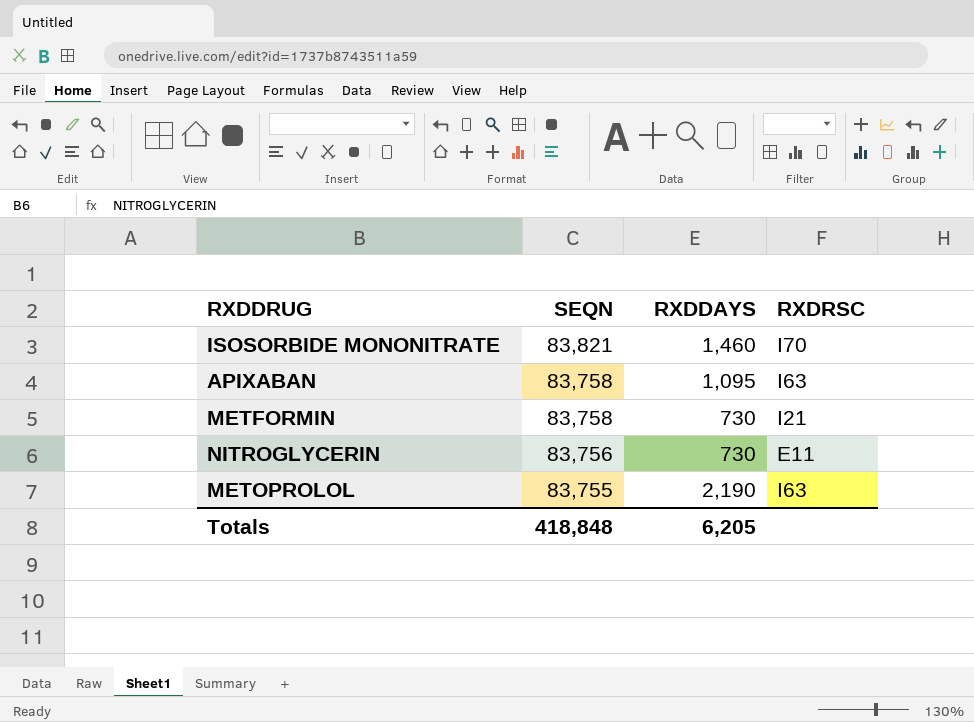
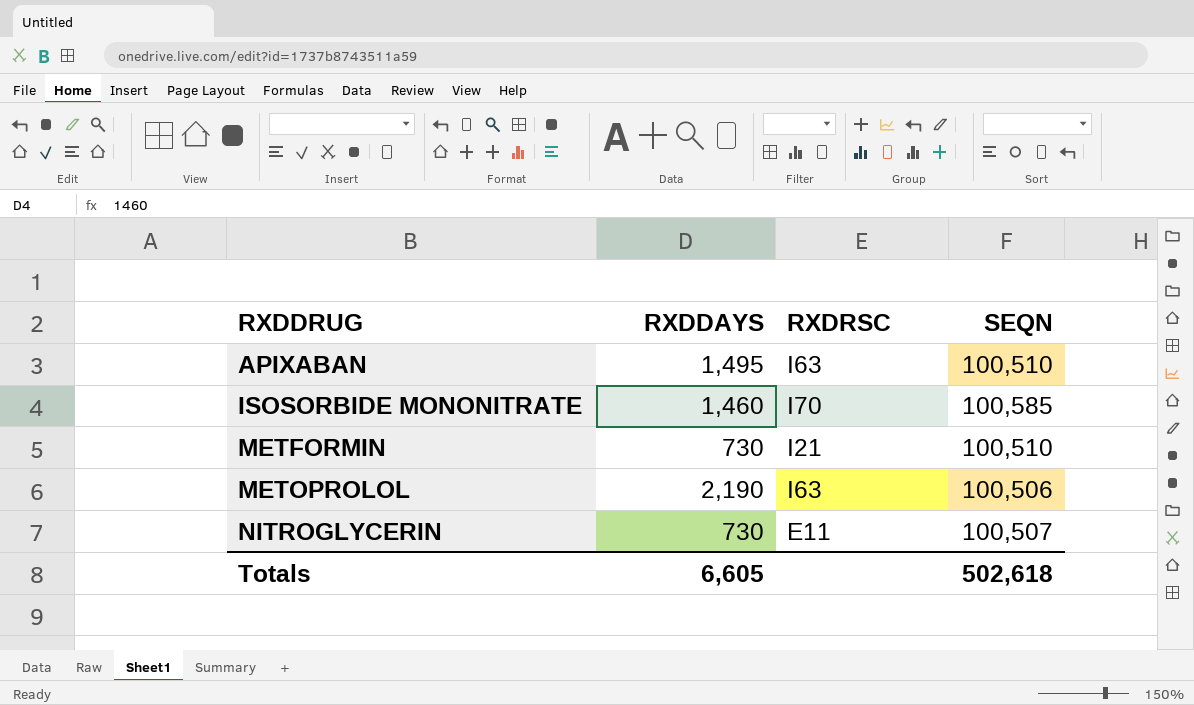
row order: SEQN descending -> RXDDRUG ascending
column SEQN | position: 2 -> 4
APIXABAN | RXDDAYS: 1,095 -> 1,495
APIXABAN | SEQN: 83,758 -> 100,510
ISOSORBIDE MONONITRATE | SEQN: 83,821 -> 100,585
METFORMIN | SEQN: 83,758 -> 100,510
METOPROLOL | SEQN: 83,755 -> 100,506
NITROGLYCERIN | SEQN: 83,756 -> 100,507
Totals | RXDDAYS: 6,205 -> 6,605
Totals | SEQN: 418,848 -> 502,618

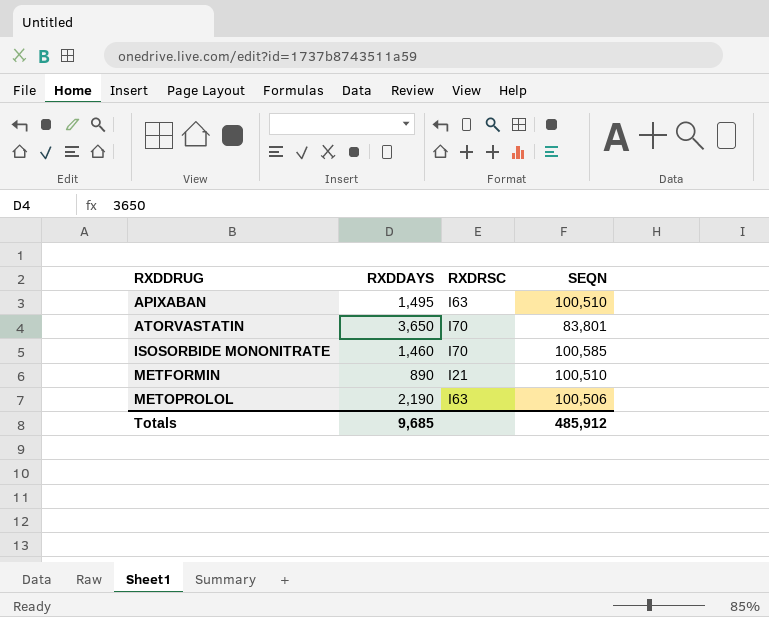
row NITROGLYCERIN: 730 | E11 | 100,507 -> none
row ATORVASTATIN: none -> 3,650 | I70 | 83,801
METFORMIN | RXDDAYS: 730 -> 890
Totals | RXDDAYS: 6,605 -> 9,685
Totals | SEQN: 502,618 -> 485,912

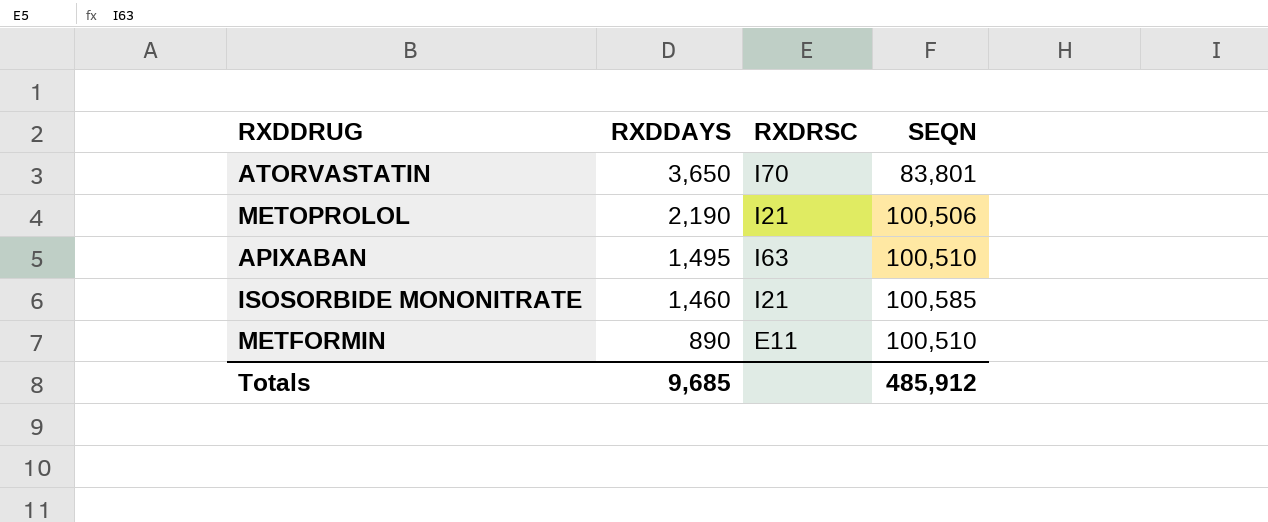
row order: RXDDRUG ascending -> RXDDAYS descending
METOPROLOL | RXDRSC: I63 -> I21
ISOSORBIDE MONONITRATE | RXDRSC: I70 -> I21
METFORMIN | RXDRSC: I21 -> E11

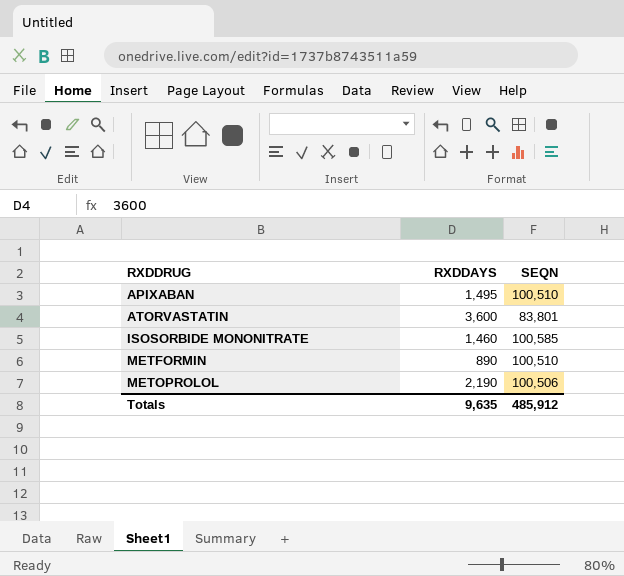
row order: RXDDAYS descending -> RXDDRUG ascending
column RXDRSC | position: 3 -> none
ATORVASTATIN | RXDDAYS: 3,650 -> 3,600
Totals | RXDDAYS: 9,685 -> 9,635

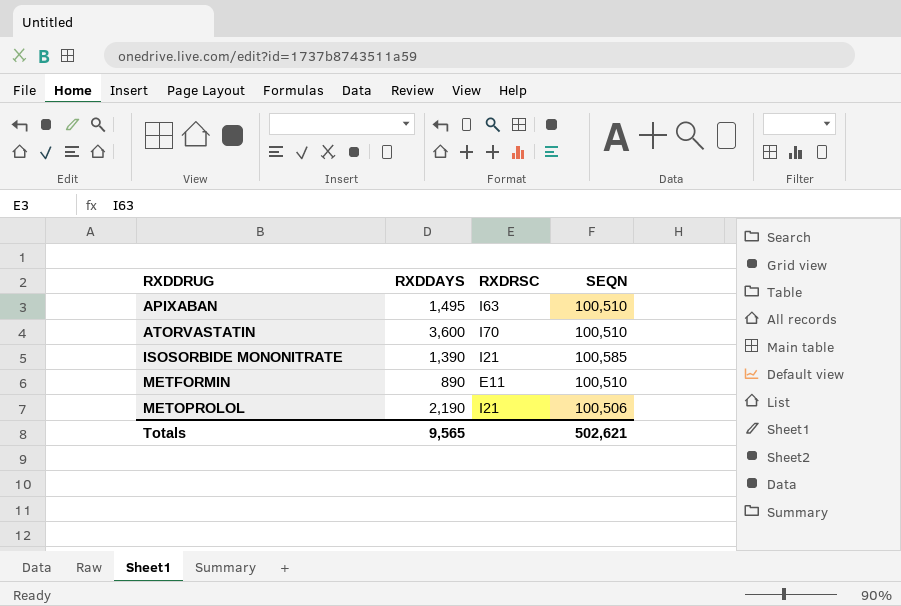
column RXDRSC | position: none -> 3
ATORVASTATIN | SEQN: 83,801 -> 100,510
ISOSORBIDE MONONITRATE | RXDDAYS: 1,460 -> 1,390
Totals | RXDDAYS: 9,635 -> 9,565
Totals | SEQN: 485,912 -> 502,621

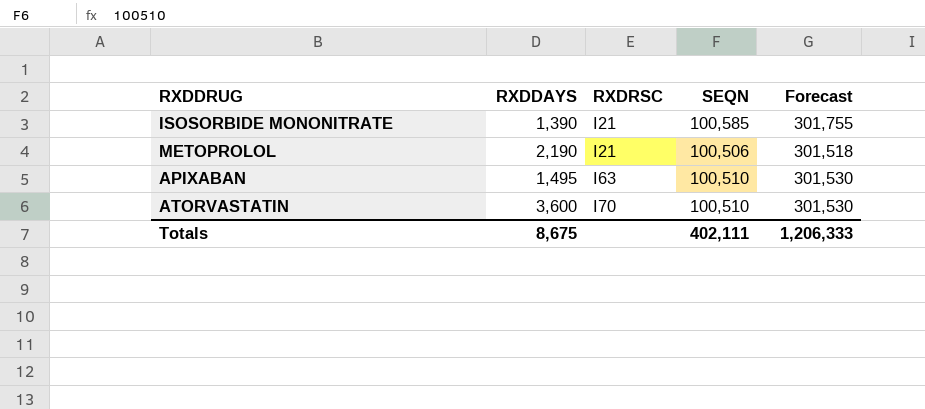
row order: RXDDRUG ascending -> RXDRSC ascending
column Forecast | formula: none -> [SEQN] * 3
row METFORMIN: 890 | E11 | 100,510 -> none
Totals | RXDDAYS: 9,565 -> 8,675
Totals | SEQN: 502,621 -> 402,111

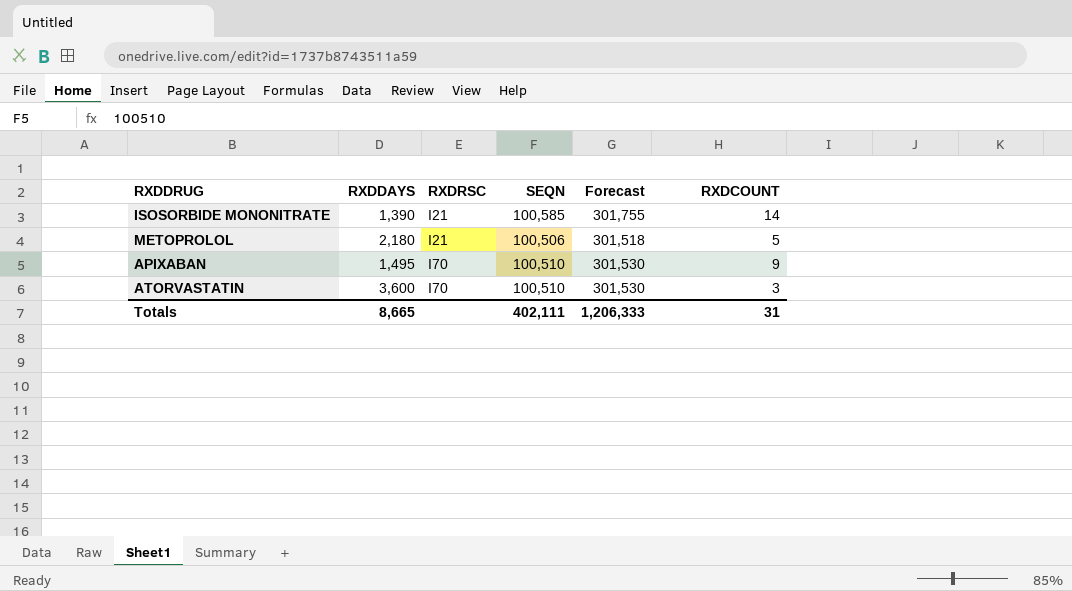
column RXDCOUNT | position: none -> 6
METOPROLOL | RXDDAYS: 2,190 -> 2,180
APIXABAN | RXDRSC: I63 -> I70
Totals | RXDDAYS: 8,675 -> 8,665

